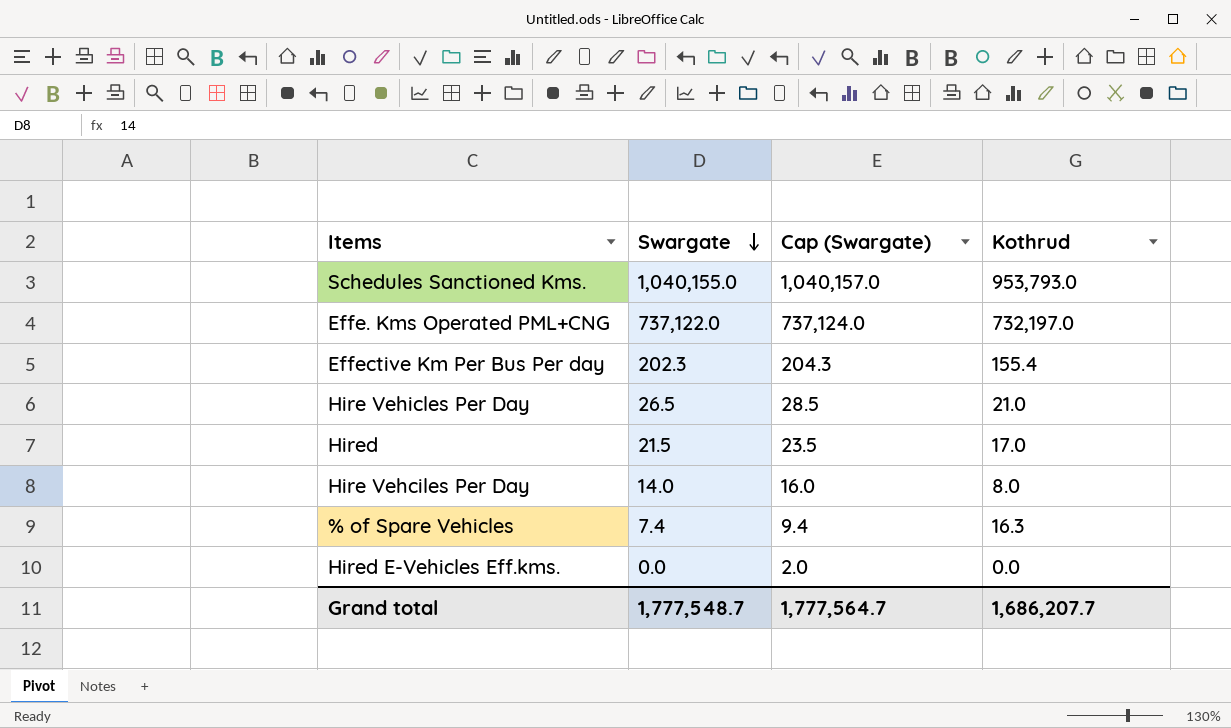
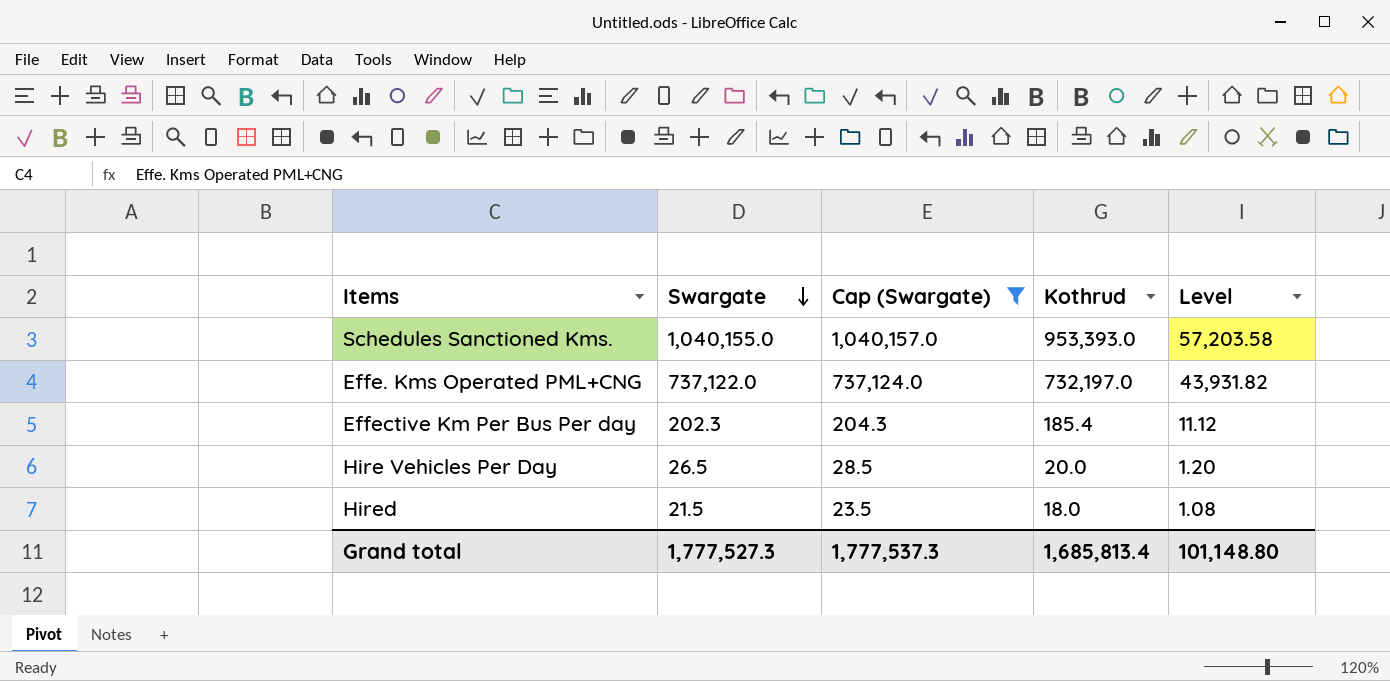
filter: none -> Cap (Swargate) >= 23.5
column Level | formula: none -> [Kothrud] * 0.06
Schedules Sanctioned Kms. | Kothrud: 953,793.0 -> 953,393.0
Effective Km Per Bus Per day | Kothrud: 155.4 -> 185.4
Hire Vehicles Per Day | Kothrud: 21.0 -> 20.0
Hired | Kothrud: 17.0 -> 18.0
Grand total | Swargate: 1,777,548.7 -> 1,777,527.3
Grand total | Cap (Swargate): 1,777,564.7 -> 1,777,537.3
Grand total | Kothrud: 1,686,207.7 -> 1,685,813.4

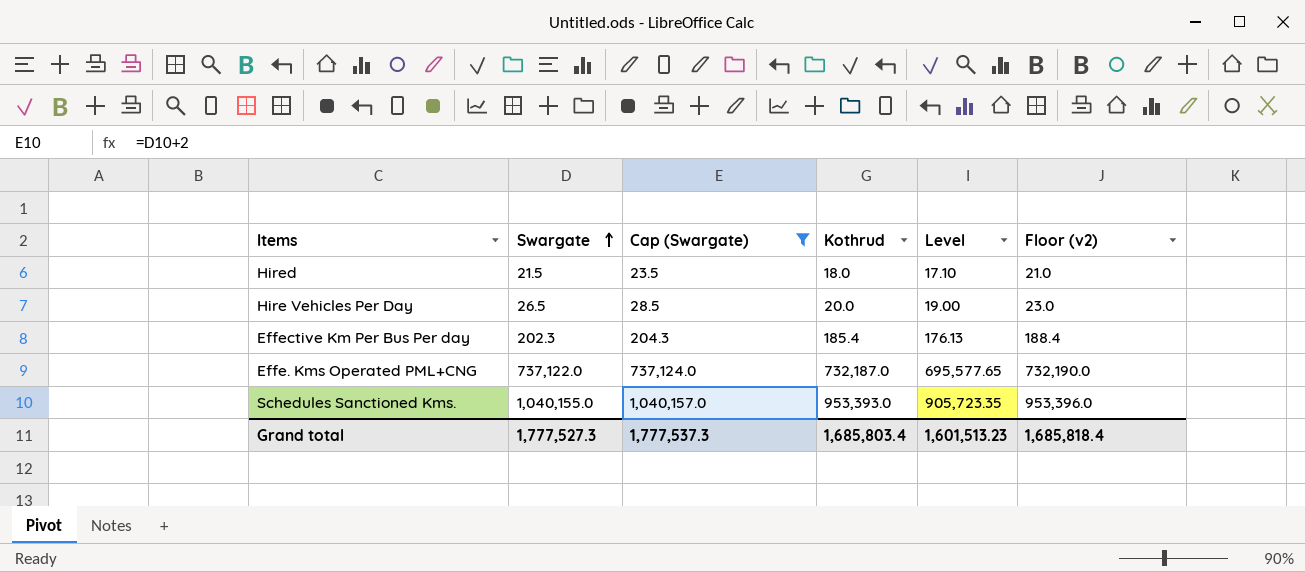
row order: Swargate descending -> Swargate ascending
column Level | formula: [Kothrud] * 0.06 -> [Kothrud] * 0.95
column Floor (v2) | formula: none -> [Kothrud] + 3
Effe. Kms Operated PML+CNG | Kothrud: 732,197.0 -> 732,187.0
Grand total | Kothrud: 1,685,813.4 -> 1,685,803.4
Grand total | Level: 101,148.80 -> 1,601,513.23

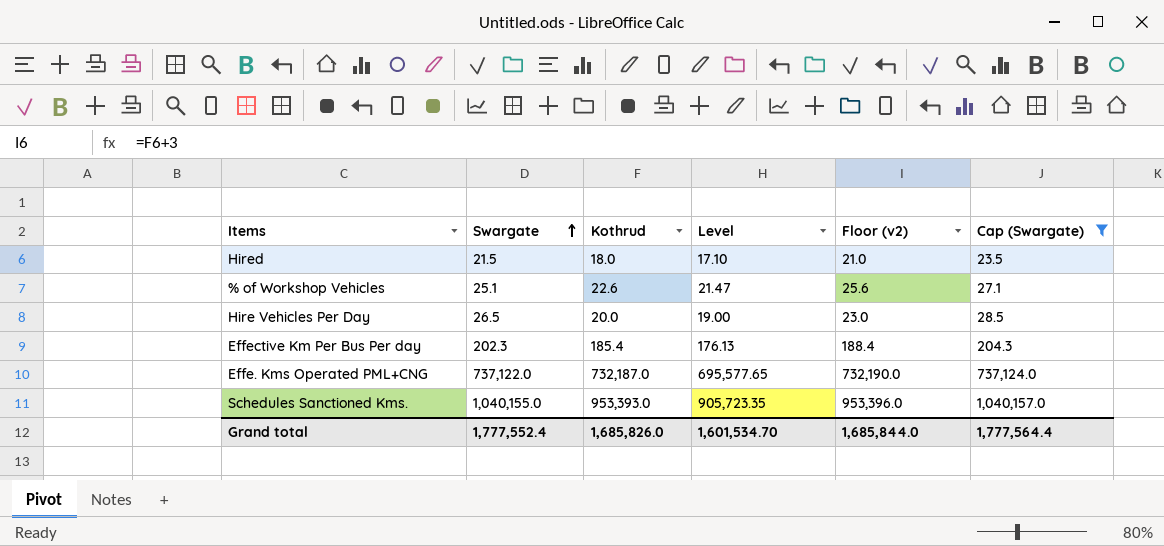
column Cap (Swargate) | position: 3 -> 6
row % of Workshop Vehicles: none -> 25.1 | 22.6 | 21.47 | 25.6 | 27.1
Grand total | Swargate: 1,777,527.3 -> 1,777,552.4
Grand total | Kothrud: 1,685,803.4 -> 1,685,826.0
Grand total | Level: 1,601,513.23 -> 1,601,534.70
Grand total | Floor (v2): 1,685,818.4 -> 1,685,844.0
Grand total | Cap (Swargate): 1,777,537.3 -> 1,777,564.4

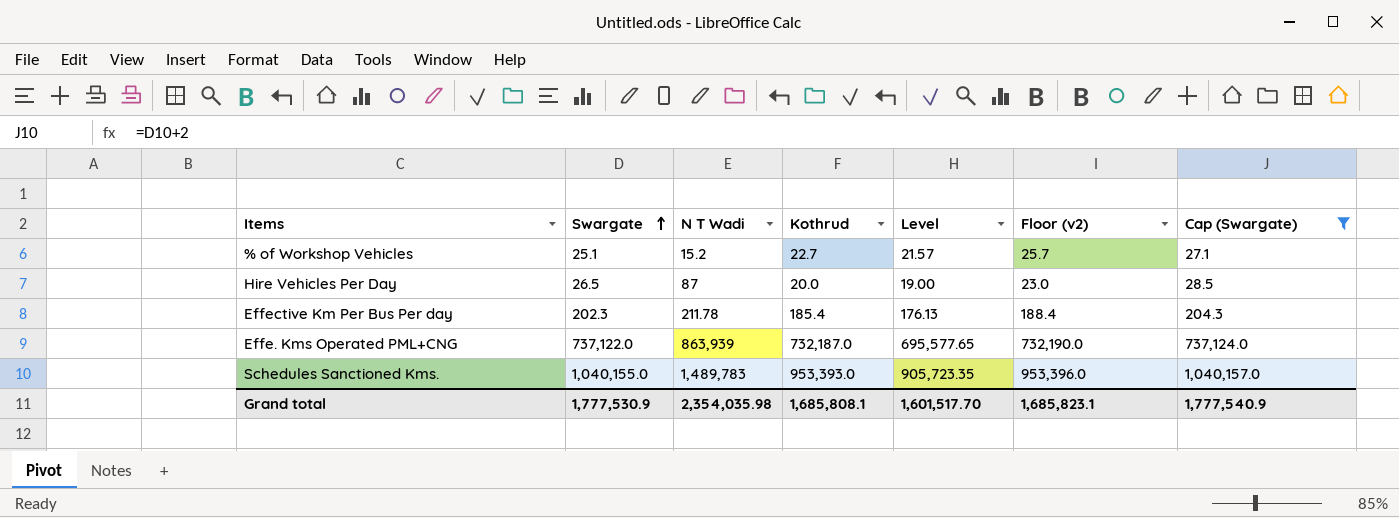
column N T Wadi | position: none -> 3
row Hired: 21.5 | 18.0 | 17.10 | 21.0 | 23.5 -> none
% of Workshop Vehicles | Kothrud: 22.6 -> 22.7
% of Workshop Vehicles | Level: 21.47 -> 21.57
% of Workshop Vehicles | Floor (v2): 25.6 -> 25.7
Grand total | Swargate: 1,777,552.4 -> 1,777,530.9
Grand total | Kothrud: 1,685,826.0 -> 1,685,808.1
Grand total | Level: 1,601,534.70 -> 1,601,517.70
Grand total | Floor (v2): 1,685,844.0 -> 1,685,823.1
Grand total | Cap (Swargate): 1,777,564.4 -> 1,777,540.9

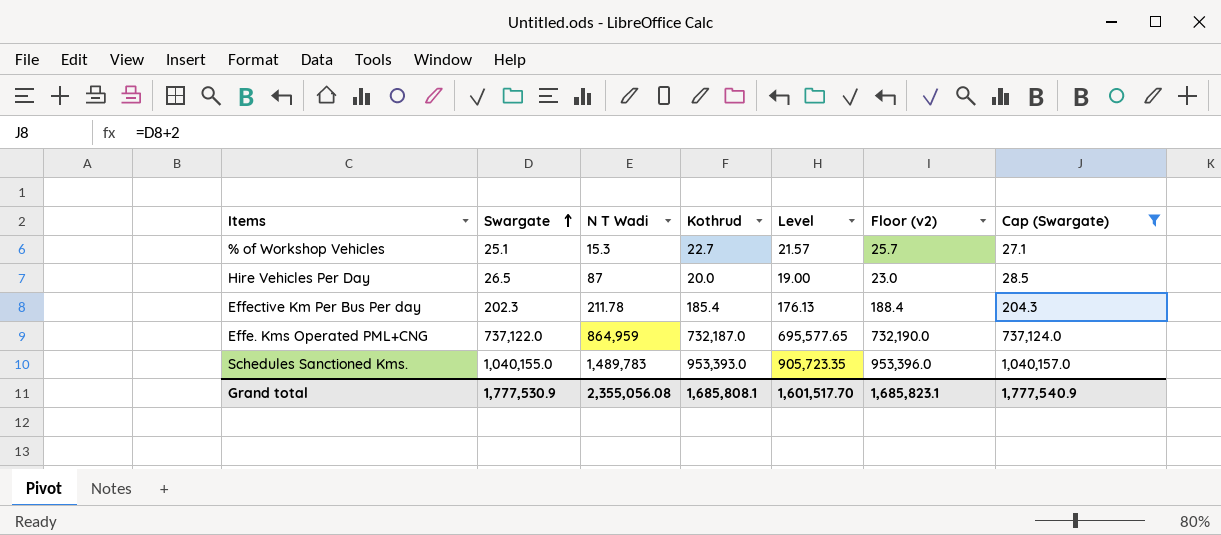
% of Workshop Vehicles | N T Wadi: 15.2 -> 15.3
Effe. Kms Operated PML+CNG | N T Wadi: 863,939 -> 864,959
Grand total | N T Wadi: 2,354,035.98 -> 2,355,056.08

